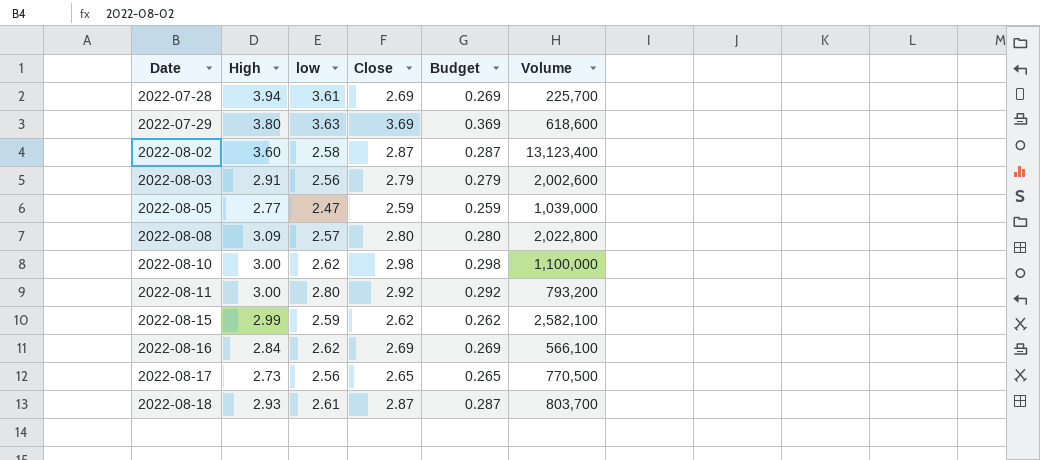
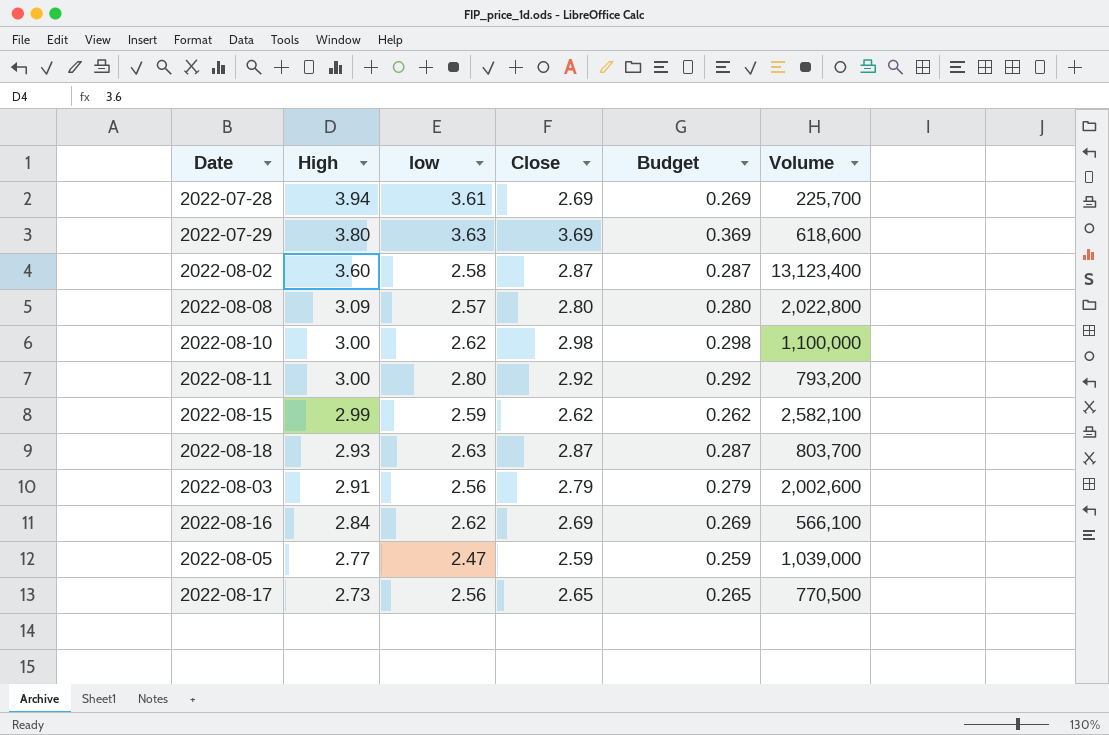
row order: Date ascending -> High descending
2022-08-18 | low: 2.61 -> 2.63

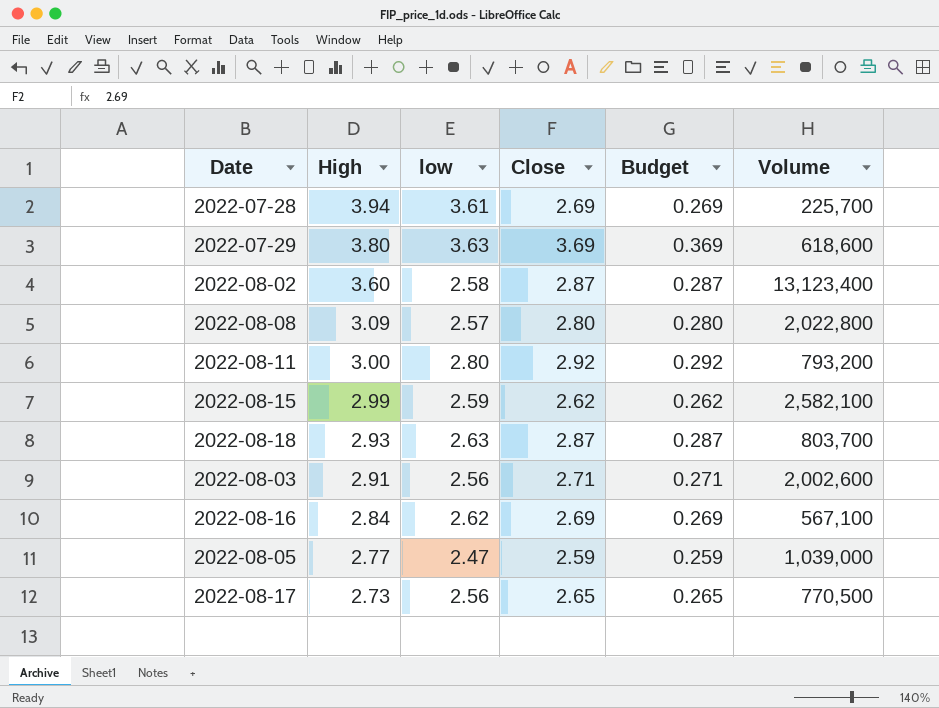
row 2022-08-10: 3.00 | 2.62 | 2.98 | 0.298 | 1,100,000 -> none
2022-08-03 | Close: 2.79 -> 2.71
2022-08-03 | Budget: 0.279 -> 0.271
2022-08-16 | Volume: 566,100 -> 567,100

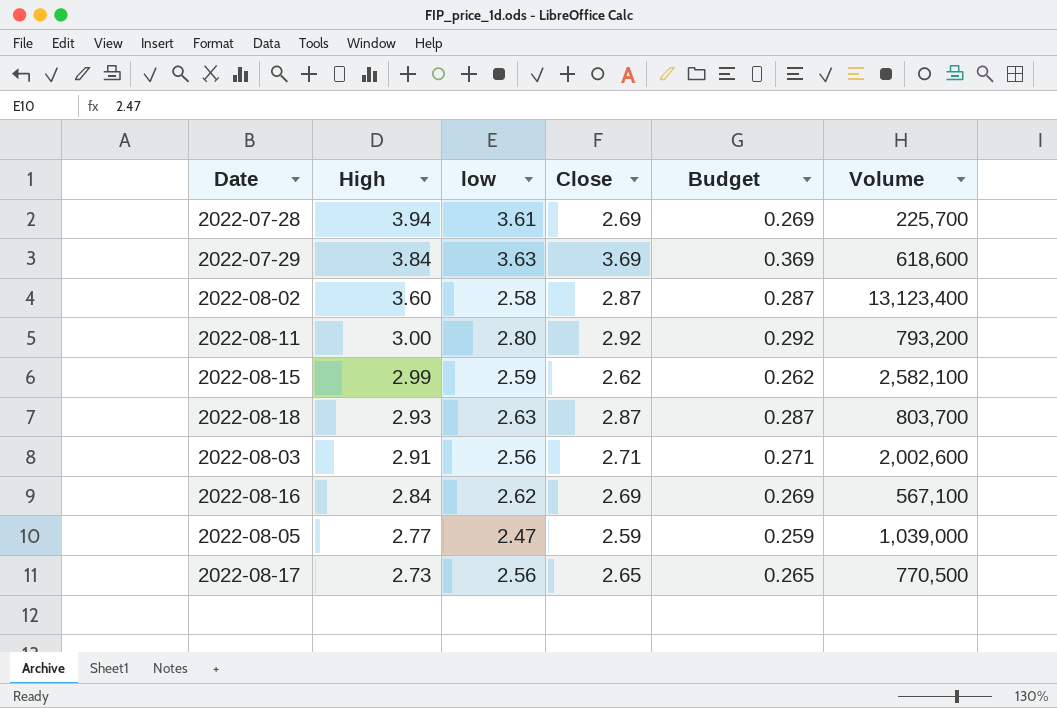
row 2022-08-08: 3.09 | 2.57 | 2.80 | 0.280 | 2,022,800 -> none
2022-07-29 | High: 3.80 -> 3.84

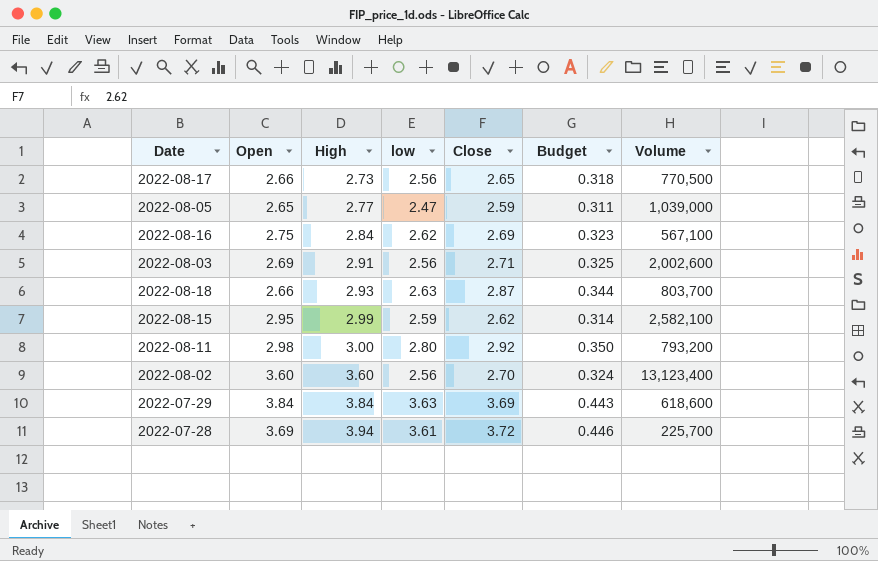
row order: High descending -> High ascending
column Open | position: none -> 2
column Budget | formula: [Close] * 0.1 -> [Close] * 0.12
2022-08-02 | low: 2.58 -> 2.56
2022-08-02 | Close: 2.87 -> 2.70
2022-07-28 | Close: 2.69 -> 3.72

